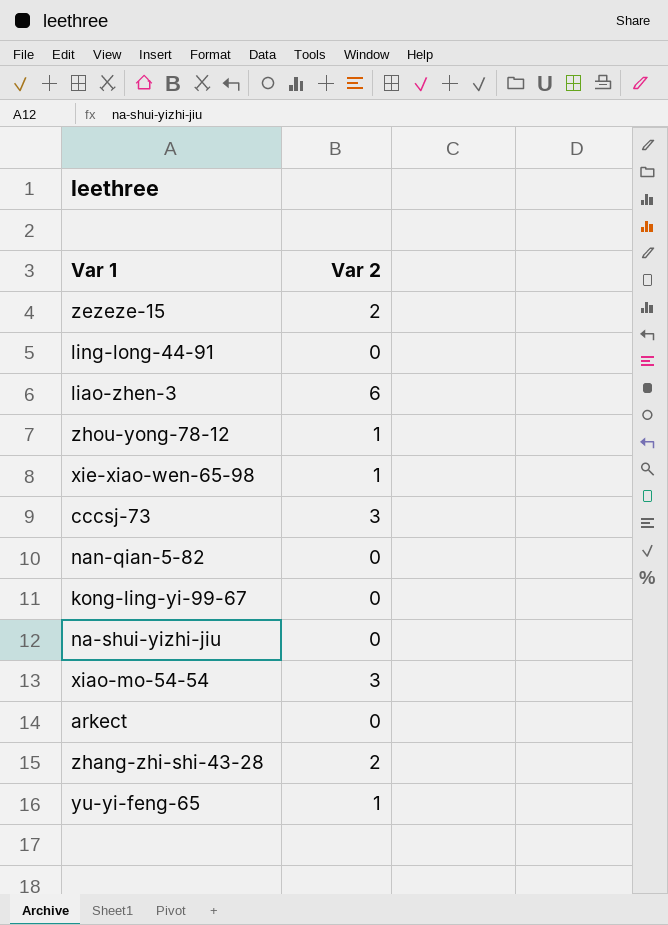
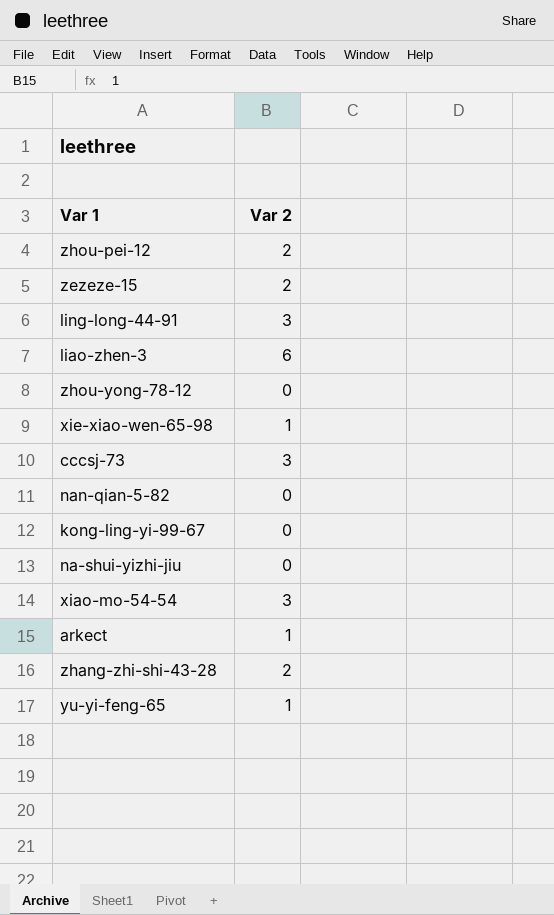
row zhou-pei-12: none -> 2
ling-long-44-91 | Var 2: 0 -> 3
zhou-yong-78-12 | Var 2: 1 -> 0
arkect | Var 2: 0 -> 1

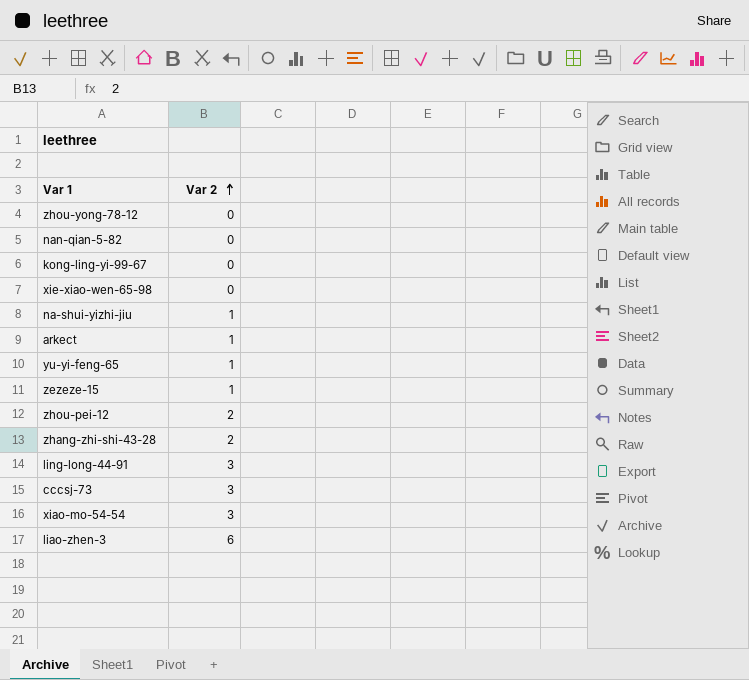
row order: none -> Var 2 ascending
xie-xiao-wen-65-98 | Var 2: 1 -> 0
na-shui-yizhi-jiu | Var 2: 0 -> 1
zezeze-15 | Var 2: 2 -> 1

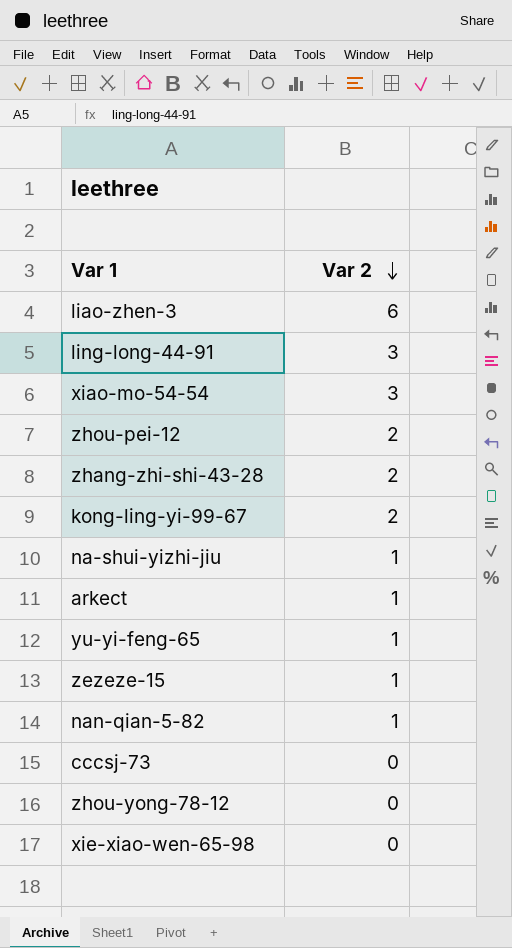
row order: Var 2 ascending -> Var 2 descending
kong-ling-yi-99-67 | Var 2: 0 -> 2
nan-qian-5-82 | Var 2: 0 -> 1
cccsj-73 | Var 2: 3 -> 0

